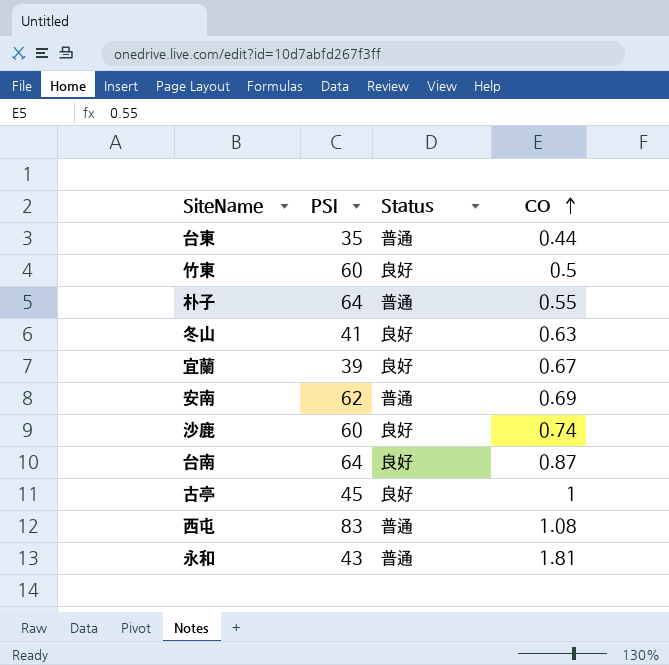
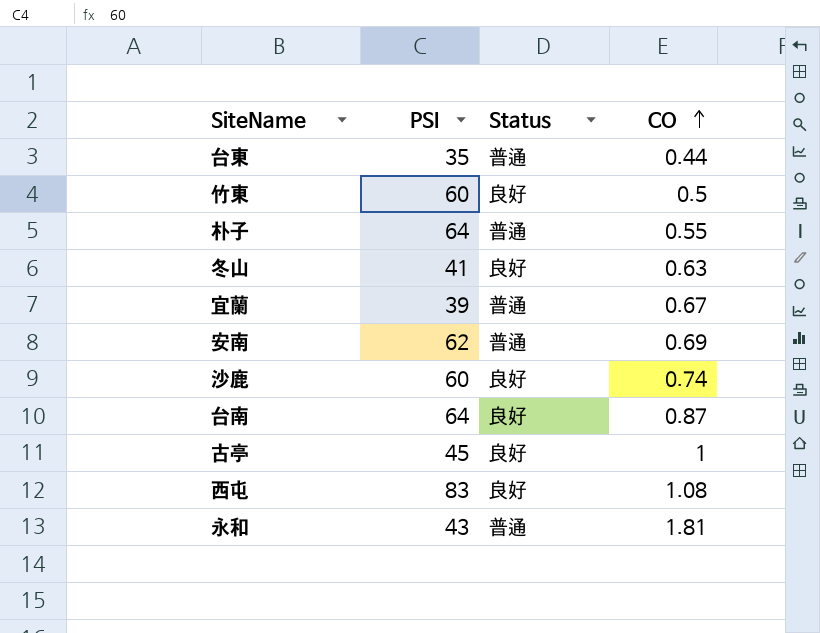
宜蘭 | Status: 良好 -> 普通
西屯 | Status: 普通 -> 良好

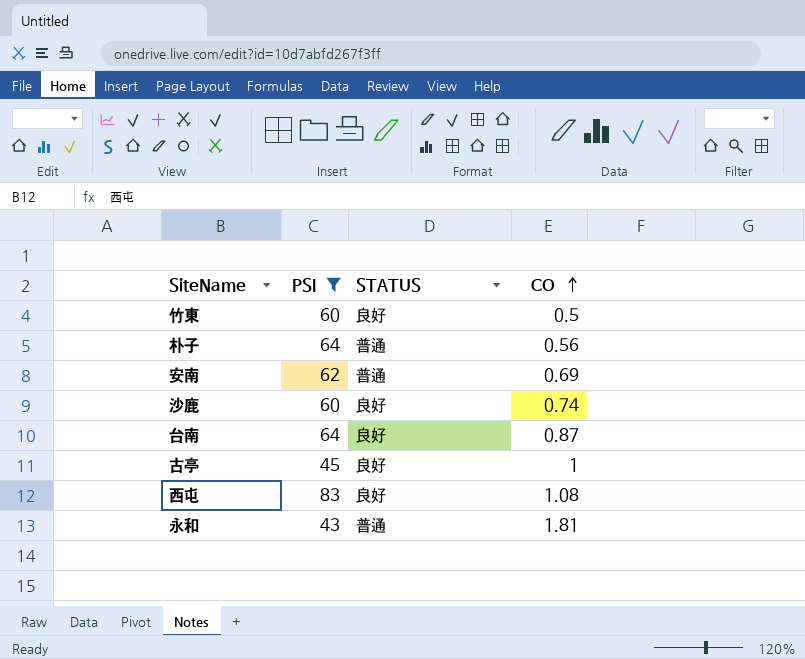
filter: none -> PSI >= 43
column name: Status -> STATUS
朴子 | CO: 0.55 -> 0.56

